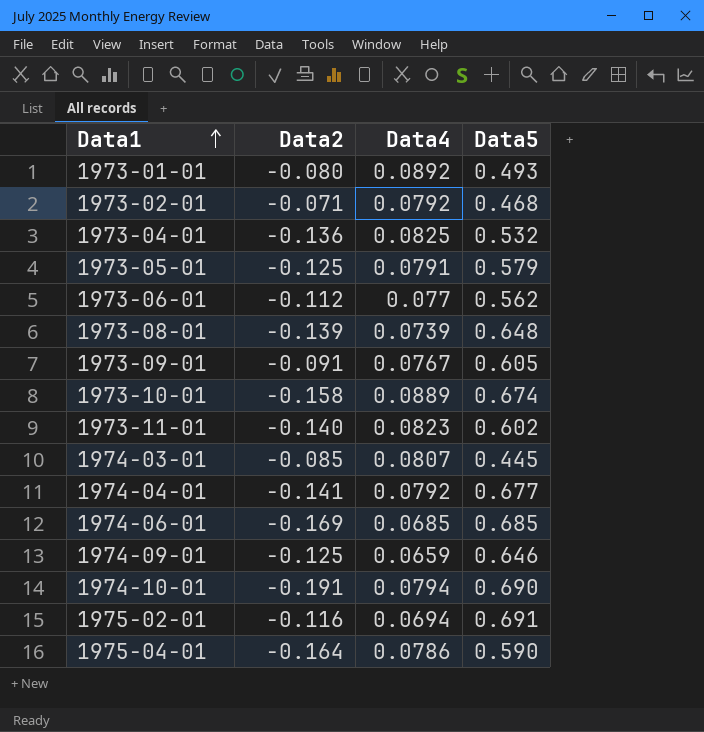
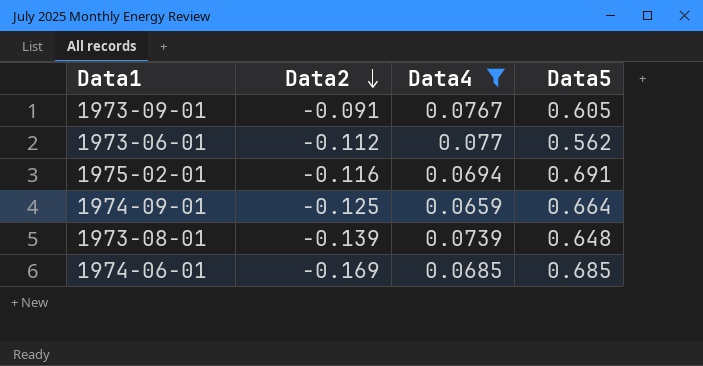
filter: none -> Data4 <= 0.077
row order: Data1 ascending -> Data2 descending
1974-09-01 | Data5: 0.646 -> 0.664

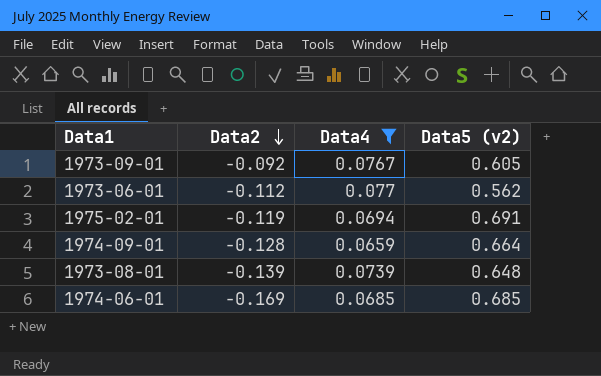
column name: Data5 -> Data5 (v2)
1973-09-01 | Data2: -0.091 -> -0.092
1975-02-01 | Data2: -0.116 -> -0.119
1974-09-01 | Data2: -0.125 -> -0.128

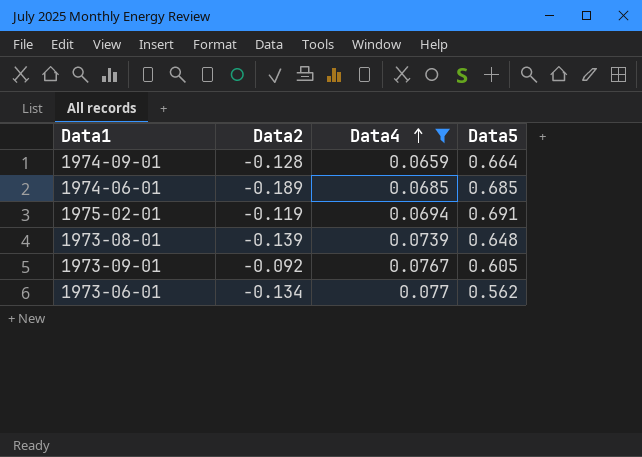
row order: Data2 descending -> Data4 ascending
column name: Data5 (v2) -> Data5
1974-06-01 | Data2: -0.169 -> -0.189
1973-06-01 | Data2: -0.112 -> -0.134

